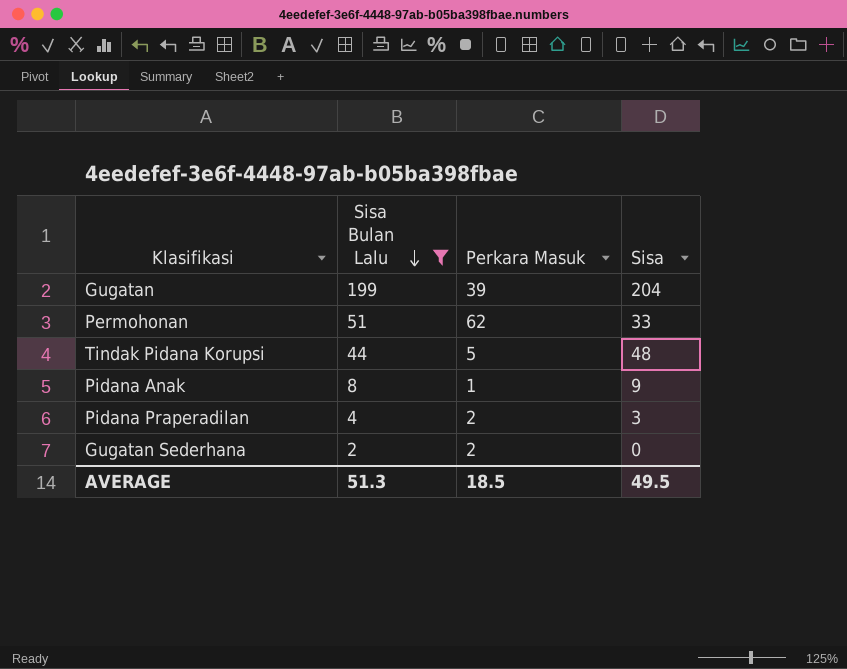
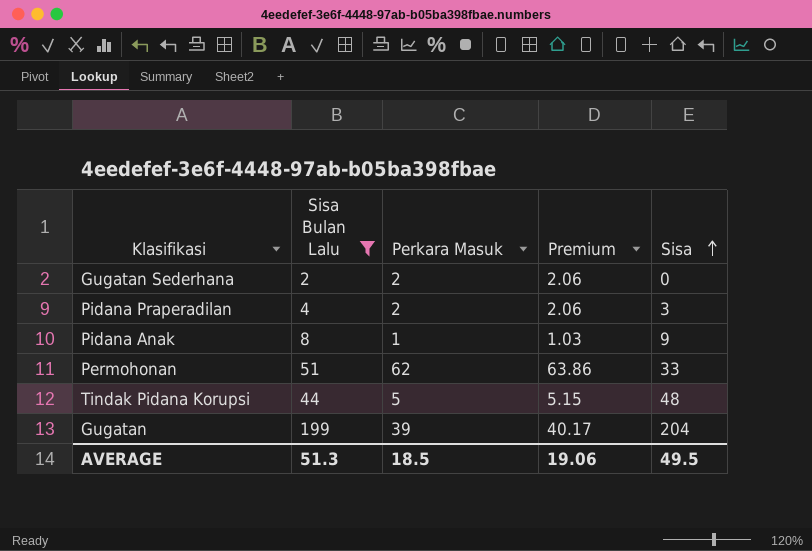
row order: Sisa Bulan Lalu descending -> Sisa ascending
column Premium | formula: none -> [Perkara Masuk] * 1.03

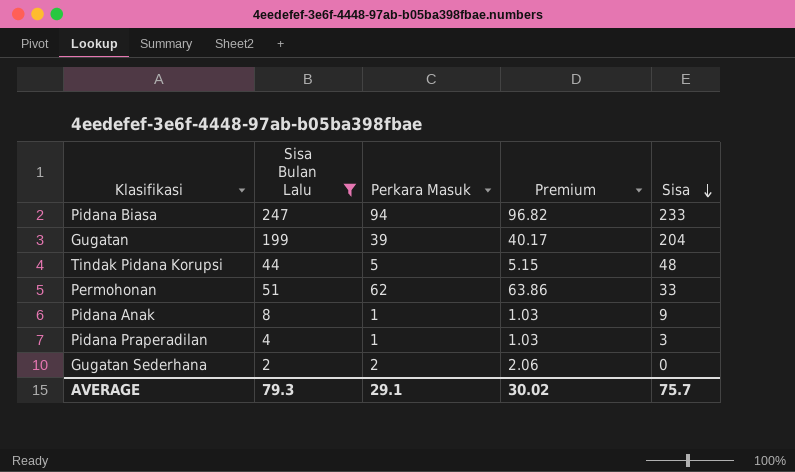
row order: Sisa ascending -> Sisa descending
row Pidana Biasa: none -> 247 | 94 | 96.82 | 233
Pidana Praperadilan | Perkara Masuk: 2 -> 1
Pidana Praperadilan | Premium: 2.06 -> 1.03
AVERAGE | Sisa Bulan Lalu: 51.3 -> 79.3
AVERAGE | Perkara Masuk: 18.5 -> 29.1
AVERAGE | Premium: 19.06 -> 30.02
AVERAGE | Sisa: 49.5 -> 75.7

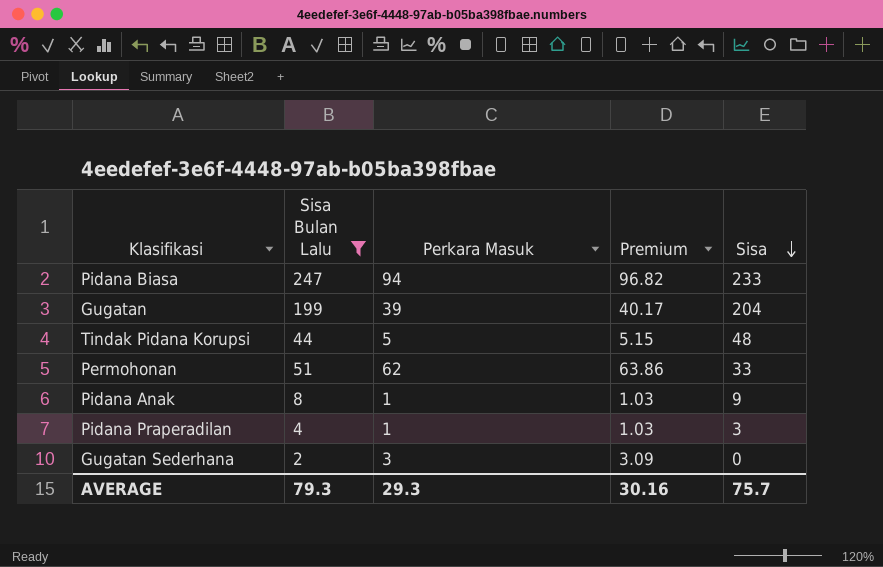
Gugatan Sederhana | Perkara Masuk: 2 -> 3
Gugatan Sederhana | Premium: 2.06 -> 3.09
AVERAGE | Perkara Masuk: 29.1 -> 29.3
AVERAGE | Premium: 30.02 -> 30.16

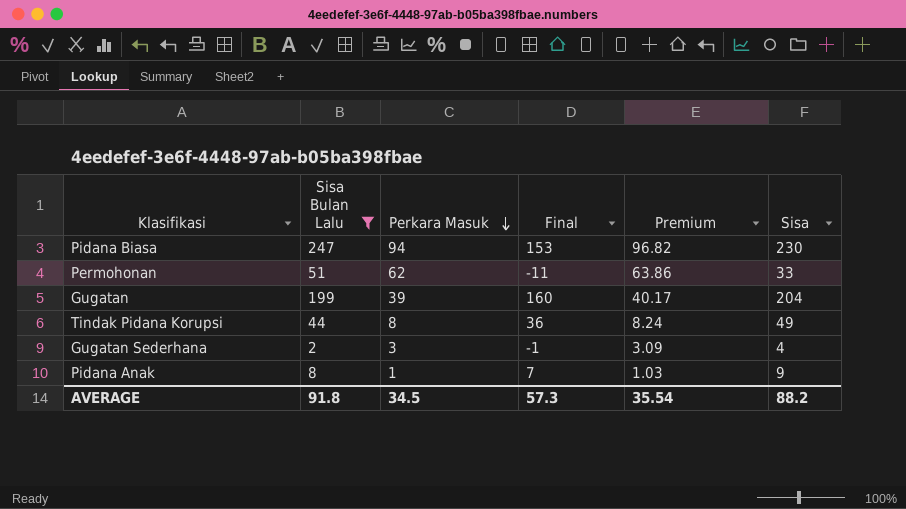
row order: Sisa descending -> Perkara Masuk descending
column Final | formula: none -> [Sisa Bulan Lalu] - [Perkara Masuk]
row Pidana Praperadilan: 4 | 1 | 1.03 | 3 -> none
Pidana Biasa | Sisa: 233 -> 230
Tindak Pidana Korupsi | Perkara Masuk: 5 -> 8
Tindak Pidana Korupsi | Premium: 5.15 -> 8.24
Tindak Pidana Korupsi | Sisa: 48 -> 49
Gugatan Sederhana | Sisa: 0 -> 4
AVERAGE | Sisa Bulan Lalu: 79.3 -> 91.8
AVERAGE | Perkara Masuk: 29.3 -> 34.5
AVERAGE | Premium: 30.16 -> 35.54
AVERAGE | Sisa: 75.7 -> 88.2

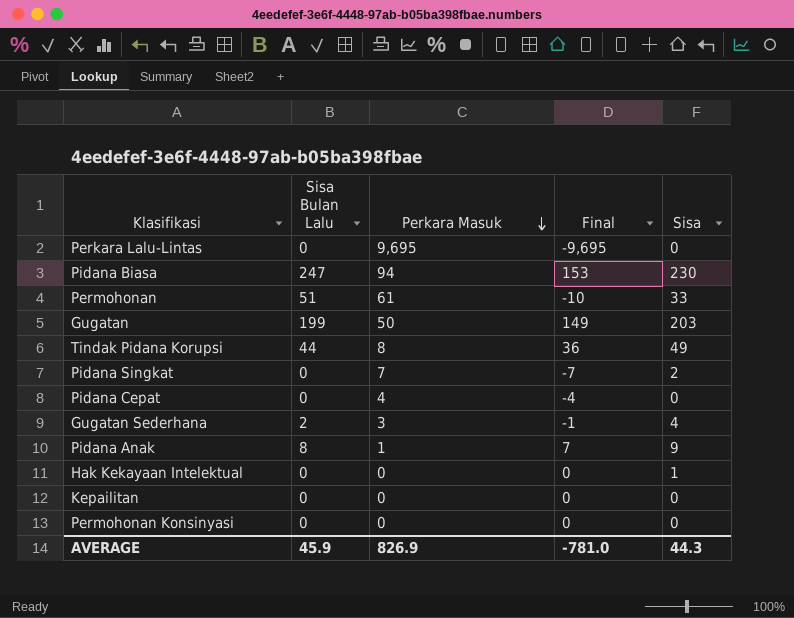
filter: Sisa Bulan Lalu != 0 -> none
column Premium | formula: [Perkara Masuk] * 1.03 -> none
Permohonan | Perkara Masuk: 62 -> 61
Permohonan | Final: -11 -> -10
Gugatan | Perkara Masuk: 39 -> 50
Gugatan | Final: 160 -> 149
Gugatan | Sisa: 204 -> 203
AVERAGE | Sisa Bulan Lalu: 91.8 -> 45.9
AVERAGE | Perkara Masuk: 34.5 -> 826.9
AVERAGE | Final: 57.3 -> -781.0
AVERAGE | Sisa: 88.2 -> 44.3

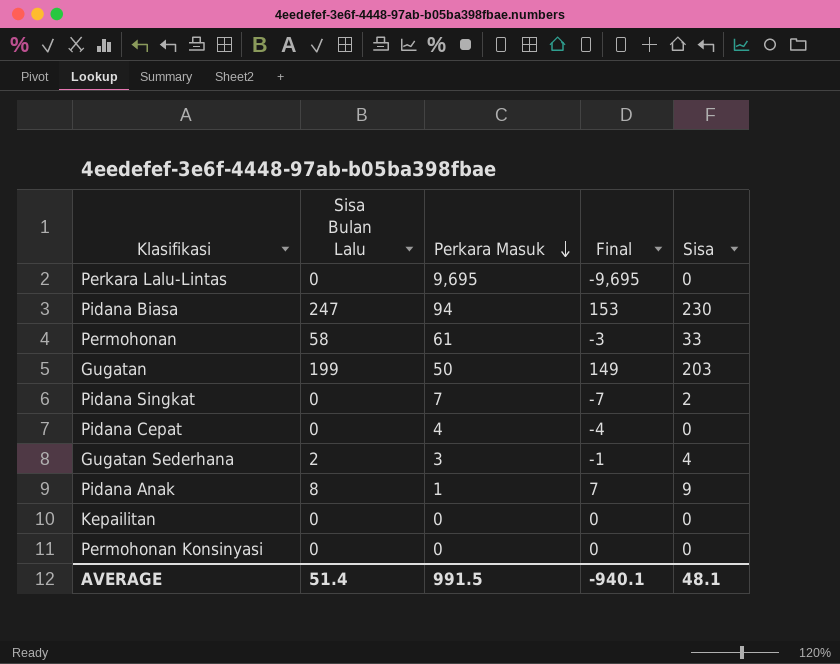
row Tindak Pidana Korupsi: 44 | 8 | 36 | 49 -> none
row Hak Kekayaan Intelektual: 0 | 0 | 0 | 1 -> none
Permohonan | Sisa Bulan Lalu: 51 -> 58
Permohonan | Final: -10 -> -3
AVERAGE | Sisa Bulan Lalu: 45.9 -> 51.4
AVERAGE | Perkara Masuk: 826.9 -> 991.5
AVERAGE | Final: -781.0 -> -940.1
AVERAGE | Sisa: 44.3 -> 48.1

